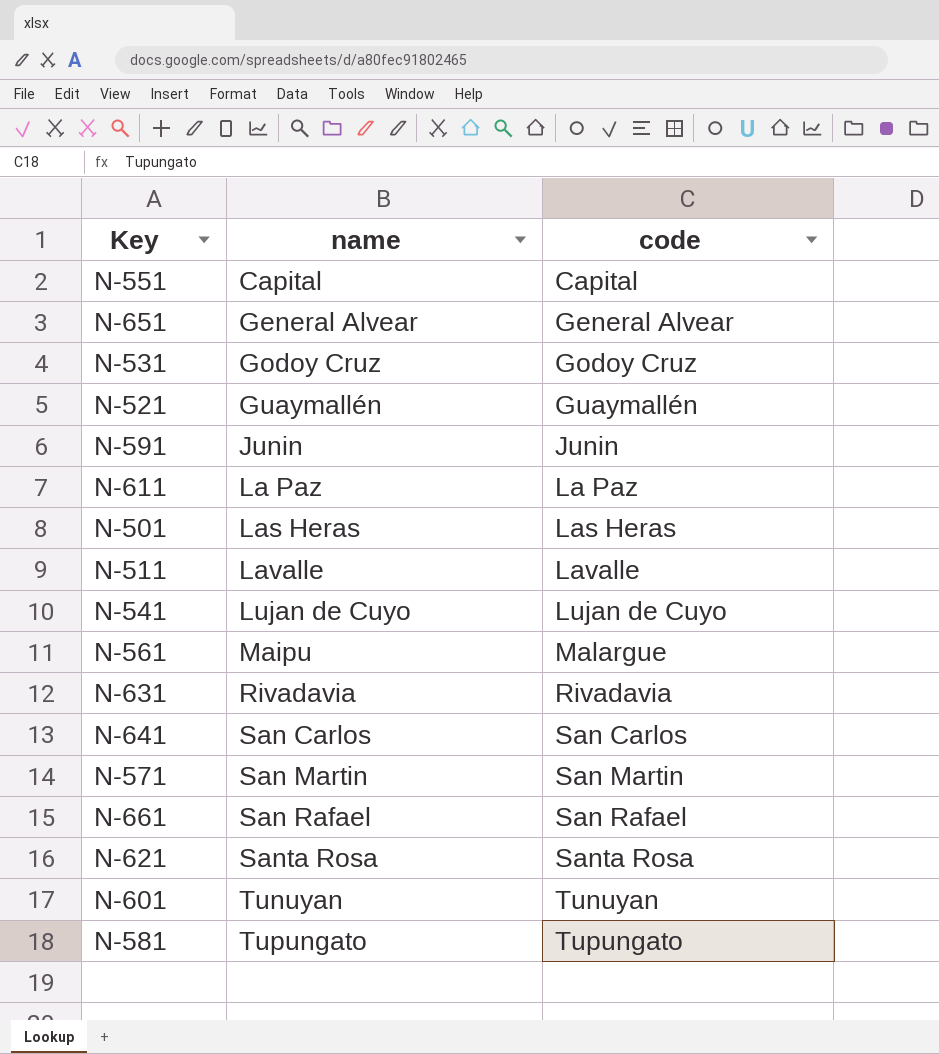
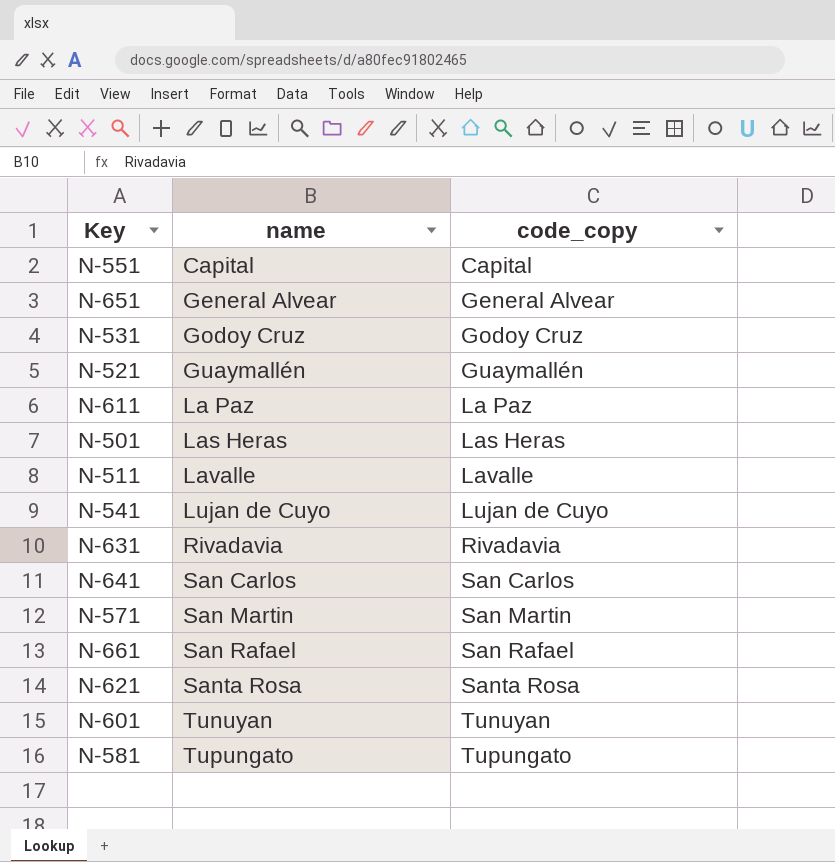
column name: code -> code_copy
row N-591: Junin | Junin -> none
row N-561: Maipu | Malargue -> none

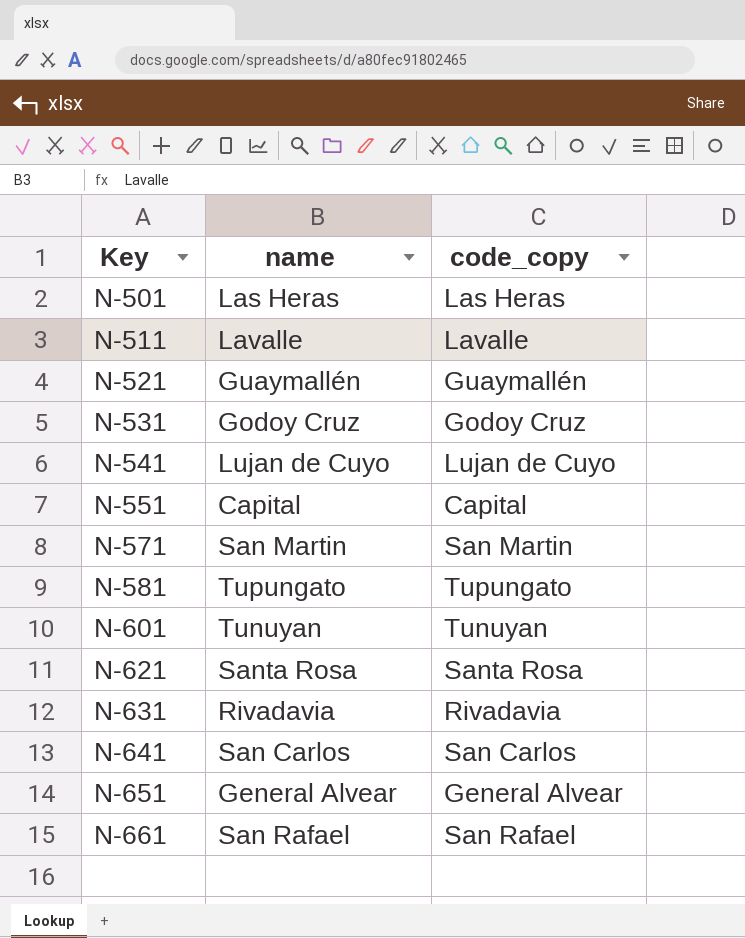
row order: name ascending -> Key ascending
row N-611: La Paz | La Paz -> none

